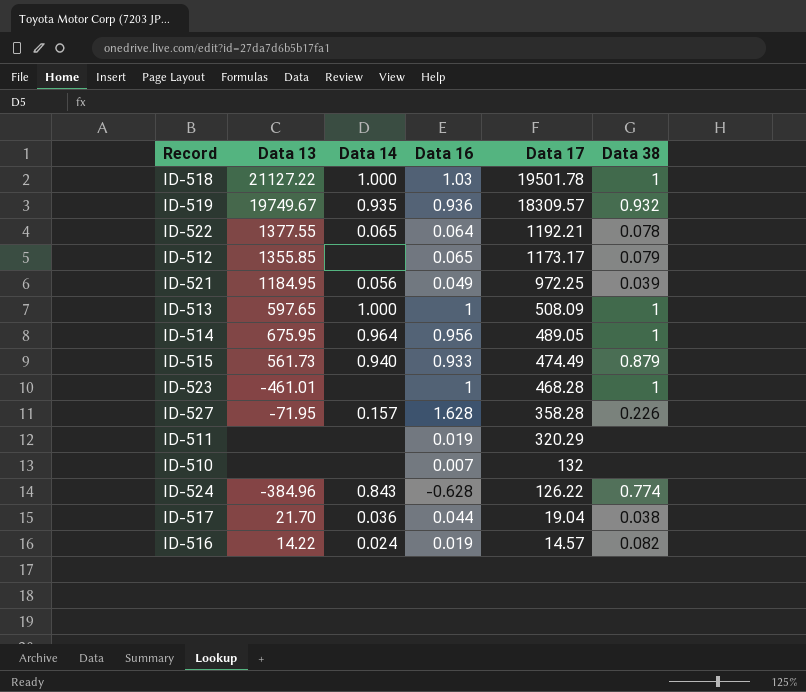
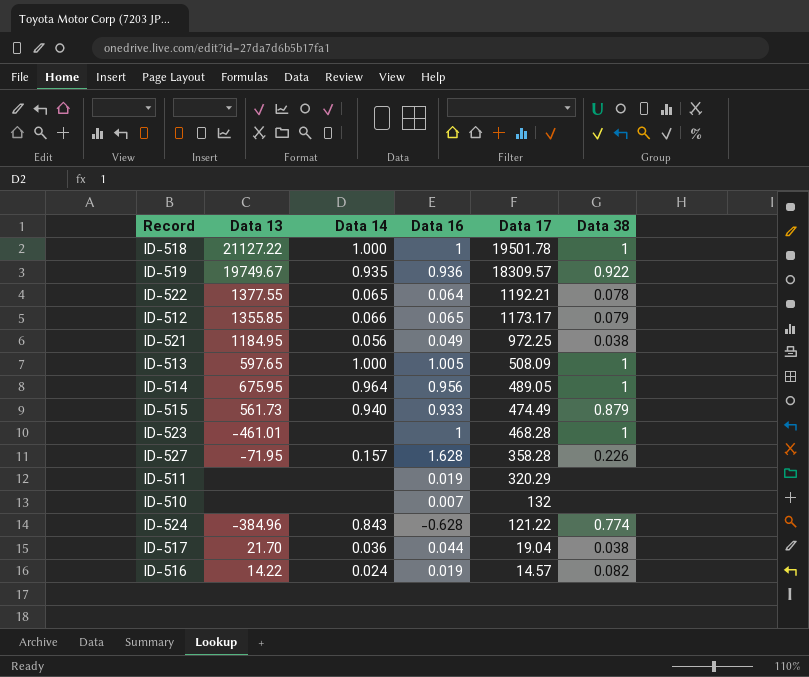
ID-518 | Data 16: 1.03 -> 1
ID-519 | Data 38: 0.932 -> 0.922
ID-512 | Data 14: none -> 0.066
ID-521 | Data 38: 0.039 -> 0.038
ID-513 | Data 16: 1 -> 1.005
ID-524 | Data 17: 126.22 -> 121.22

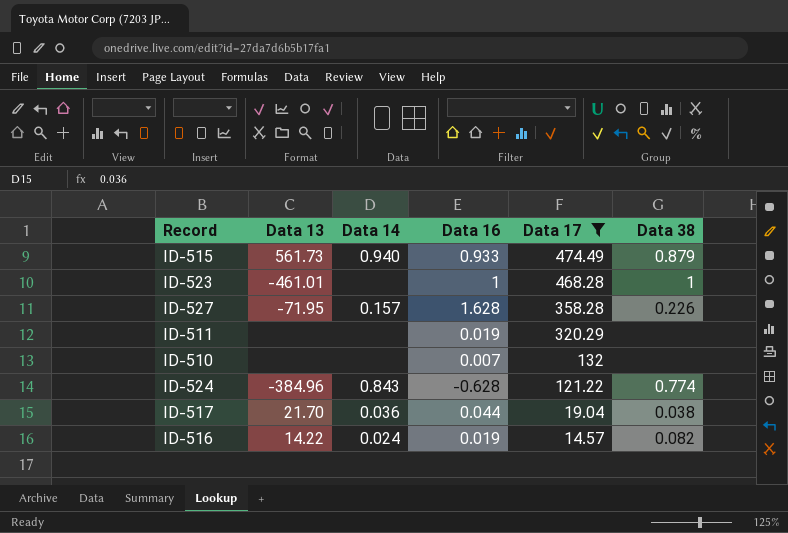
filter: none -> Data 17 <= 474.49

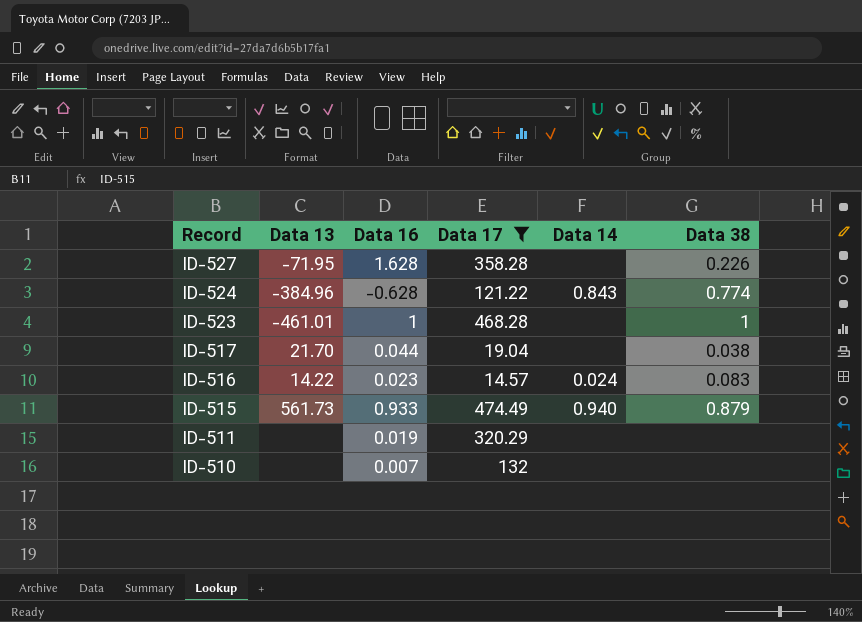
row order: Data 17 descending -> Record descending
column Data 14 | position: 3 -> 5
ID-527 | Data 14: 0.157 -> none
ID-517 | Data 14: 0.036 -> none
ID-516 | Data 16: 0.019 -> 0.023
ID-516 | Data 38: 0.082 -> 0.083

